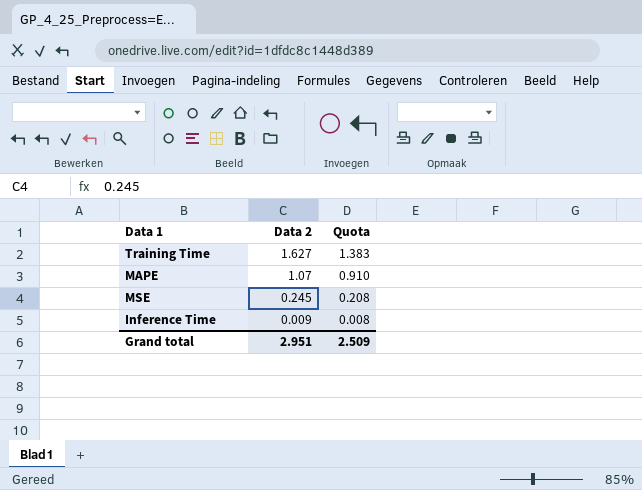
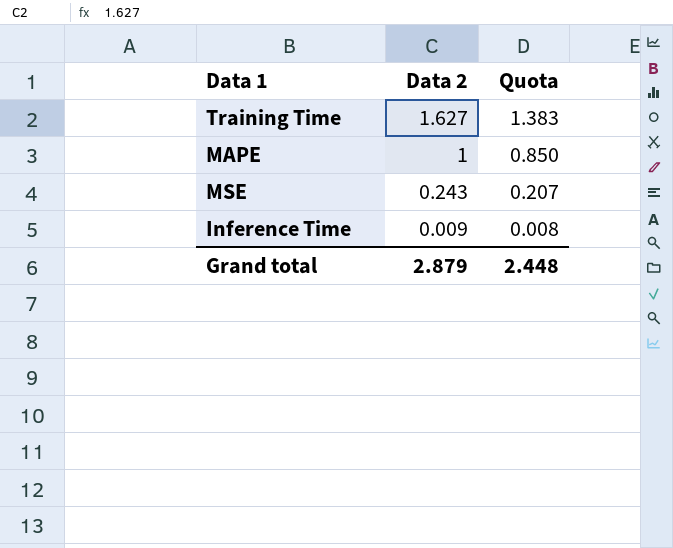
MAPE | Data 2: 1.07 -> 1
MAPE | Quota: 0.910 -> 0.850
MSE | Data 2: 0.245 -> 0.243
MSE | Quota: 0.208 -> 0.207
Grand total | Data 2: 2.951 -> 2.879
Grand total | Quota: 2.509 -> 2.448

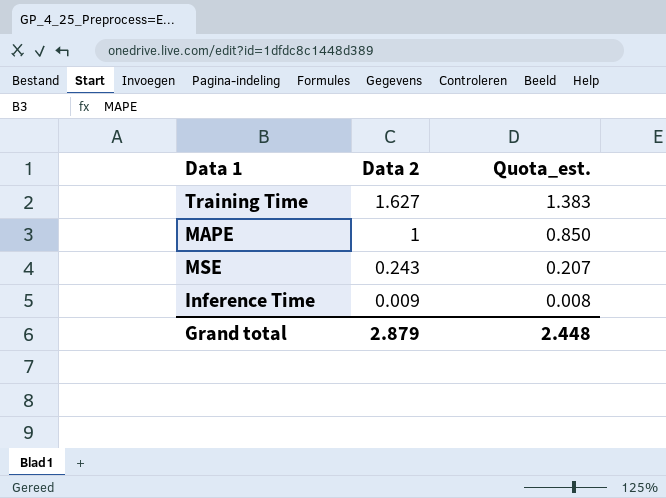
column name: Quota -> Quota_est.

